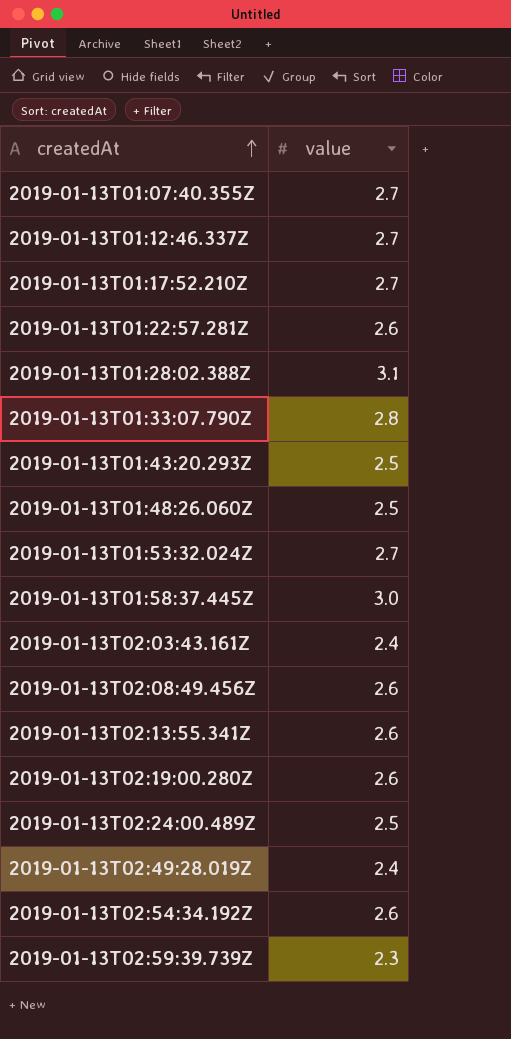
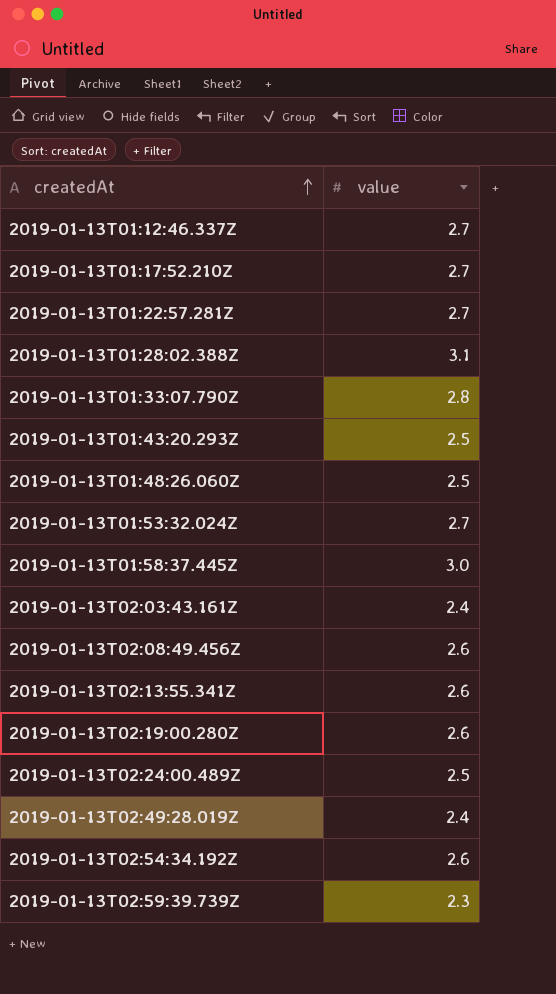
row 2019-01-13T01:07:40.355Z: 2.7 -> none
2019-01-13T01:22:57.281Z | value: 2.6 -> 2.7

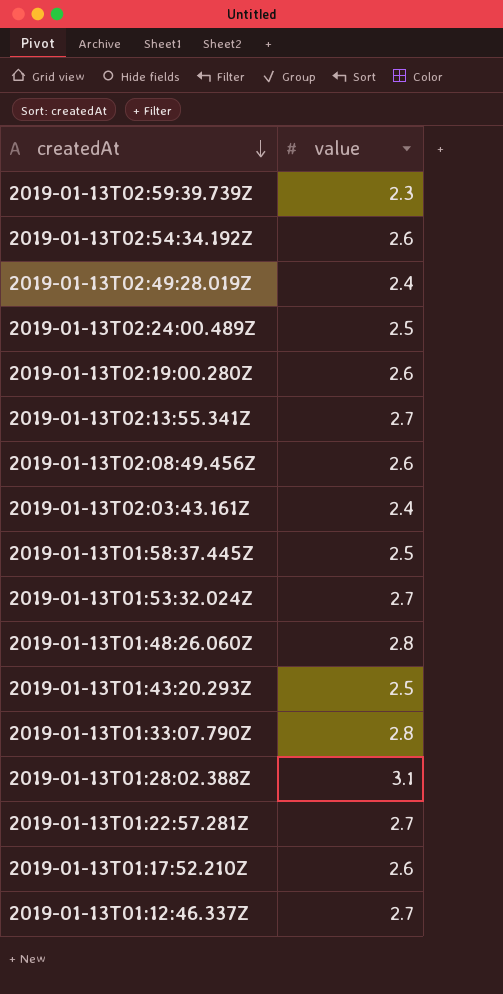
row order: createdAt ascending -> createdAt descending
2019-01-13T02:13:55.341Z | value: 2.6 -> 2.7
2019-01-13T01:58:37.445Z | value: 3.0 -> 2.5
2019-01-13T01:48:26.060Z | value: 2.5 -> 2.8
2019-01-13T01:17:52.210Z | value: 2.7 -> 2.6

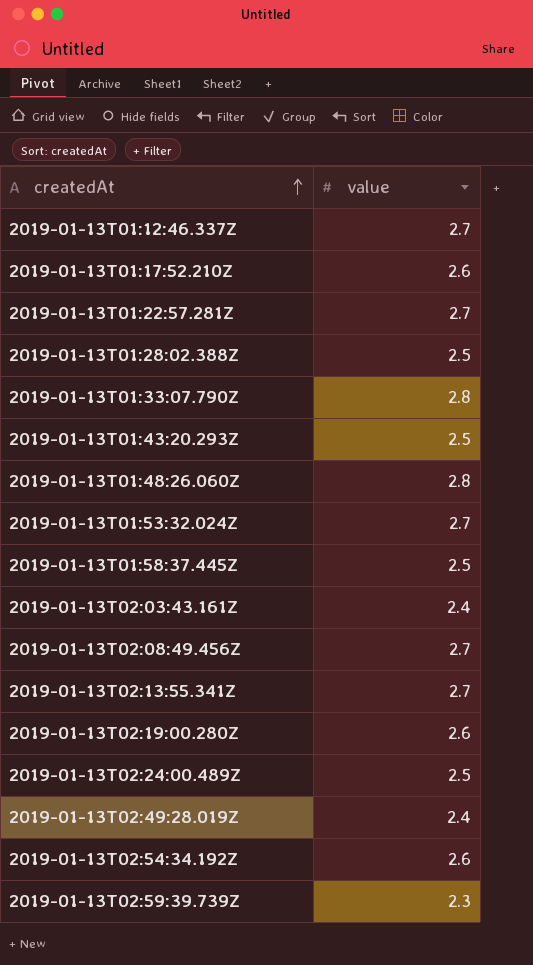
row order: createdAt descending -> createdAt ascending
2019-01-13T01:28:02.388Z | value: 3.1 -> 2.5
2019-01-13T02:08:49.456Z | value: 2.6 -> 2.7

